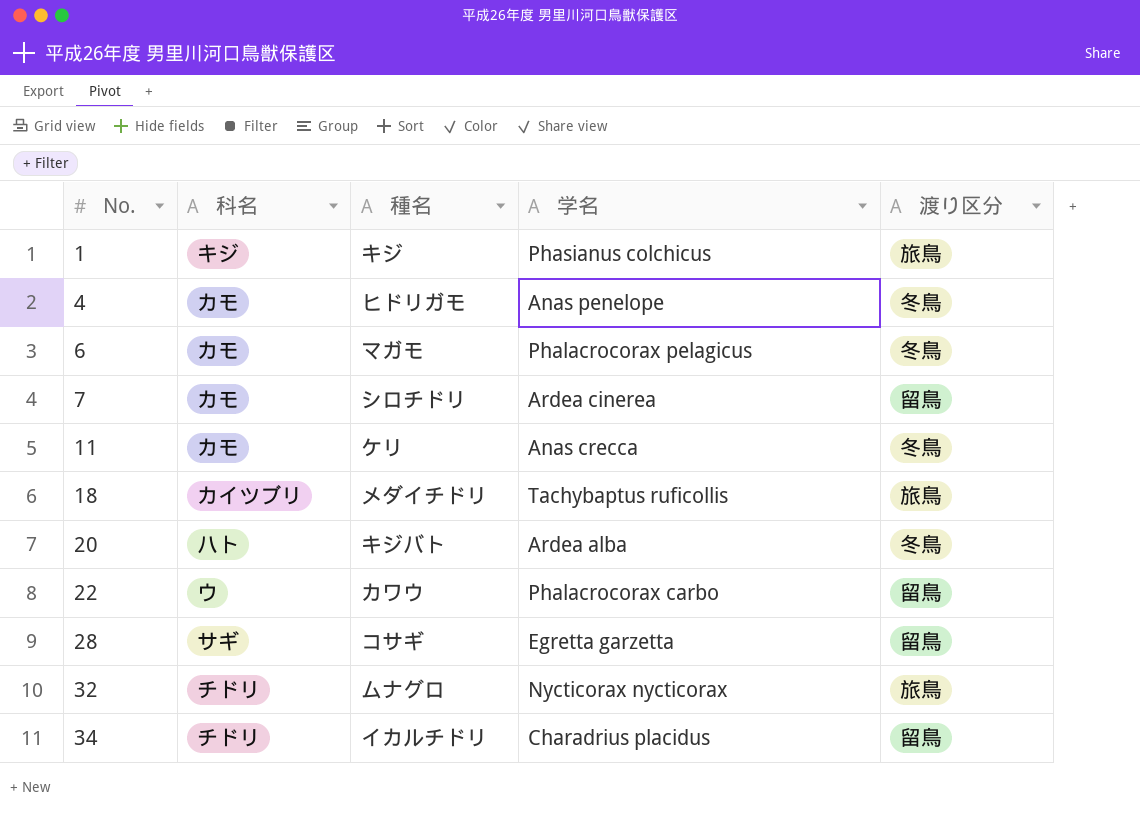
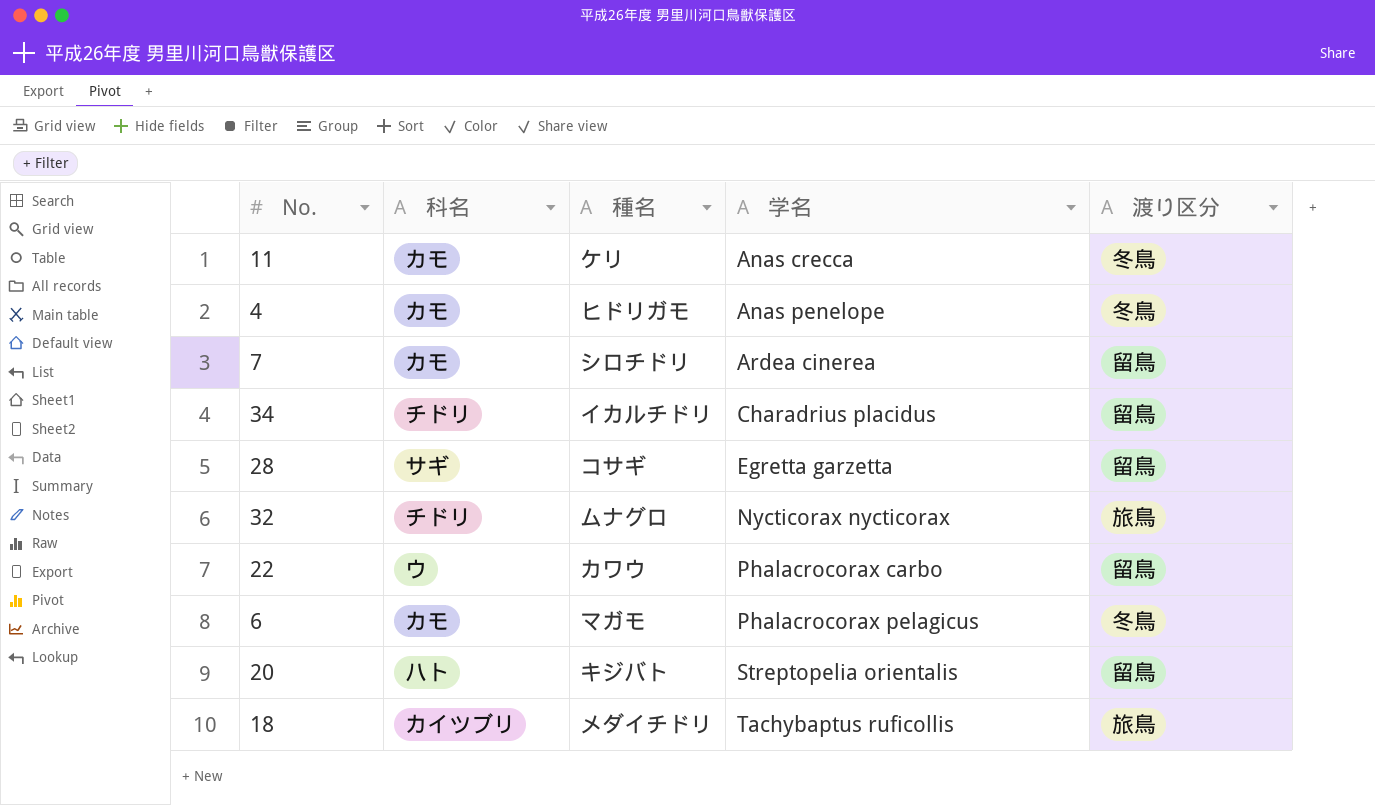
row order: No. ascending -> 学名 ascending
row 1: キジ | キジ | Phasianus colchicus | 旅鳥 -> none
20 | 学名: Ardea alba -> Streptopelia orientalis
20 | 渡り区分: 冬鳥 -> 留鳥

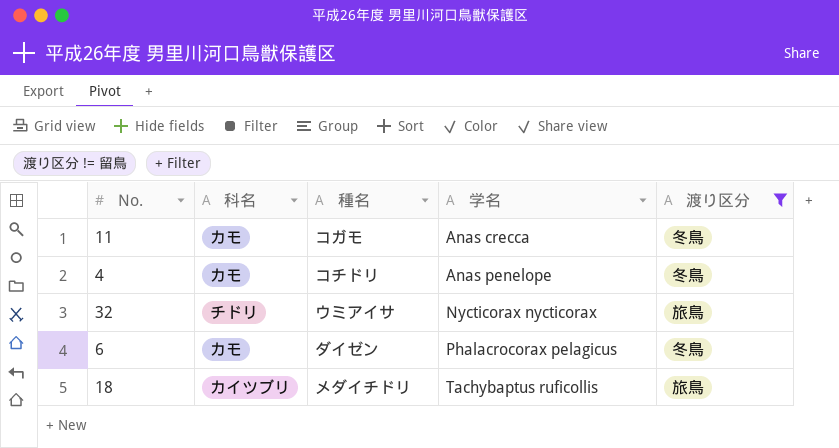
filter: none -> 渡り区分 != 留鳥
11 | 種名: ケリ -> コガモ
4 | 種名: ヒドリガモ -> コチドリ
32 | 種名: ムナグロ -> ウミアイサ
6 | 種名: マガモ -> ダイゼン

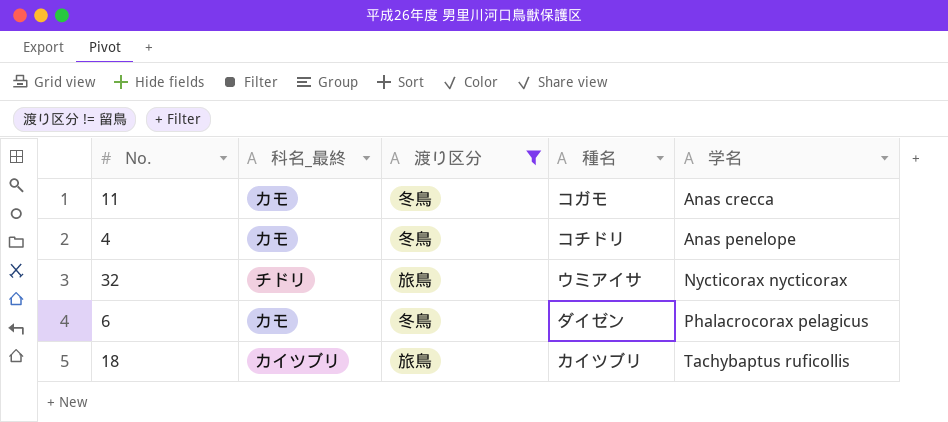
column name: 科名 -> 科名_最終
column 渡り区分 | position: 5 -> 3
18 | 種名: メダイチドリ -> カイツブリ

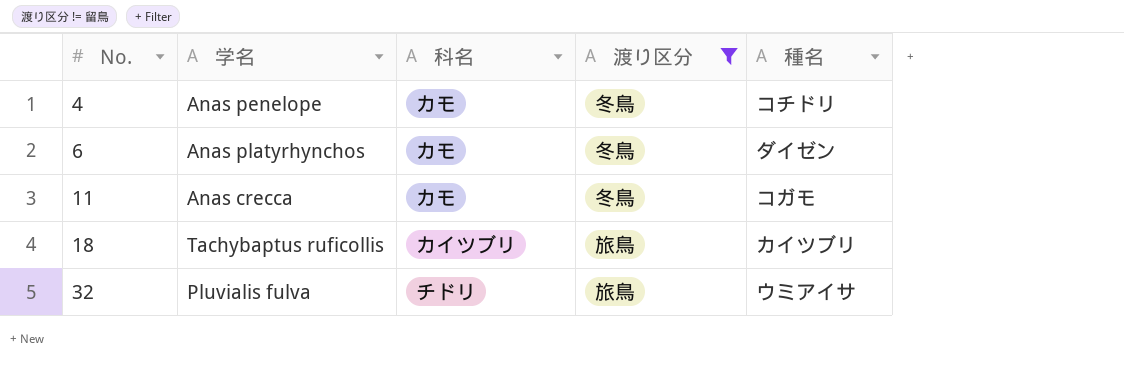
row order: 学名 ascending -> No. ascending
column 学名 | position: 5 -> 2
column name: 科名_最終 -> 科名
6 | 学名: Phalacrocorax pelagicus -> Anas platyrhynchos
32 | 学名: Nycticorax nycticorax -> Pluvialis fulva

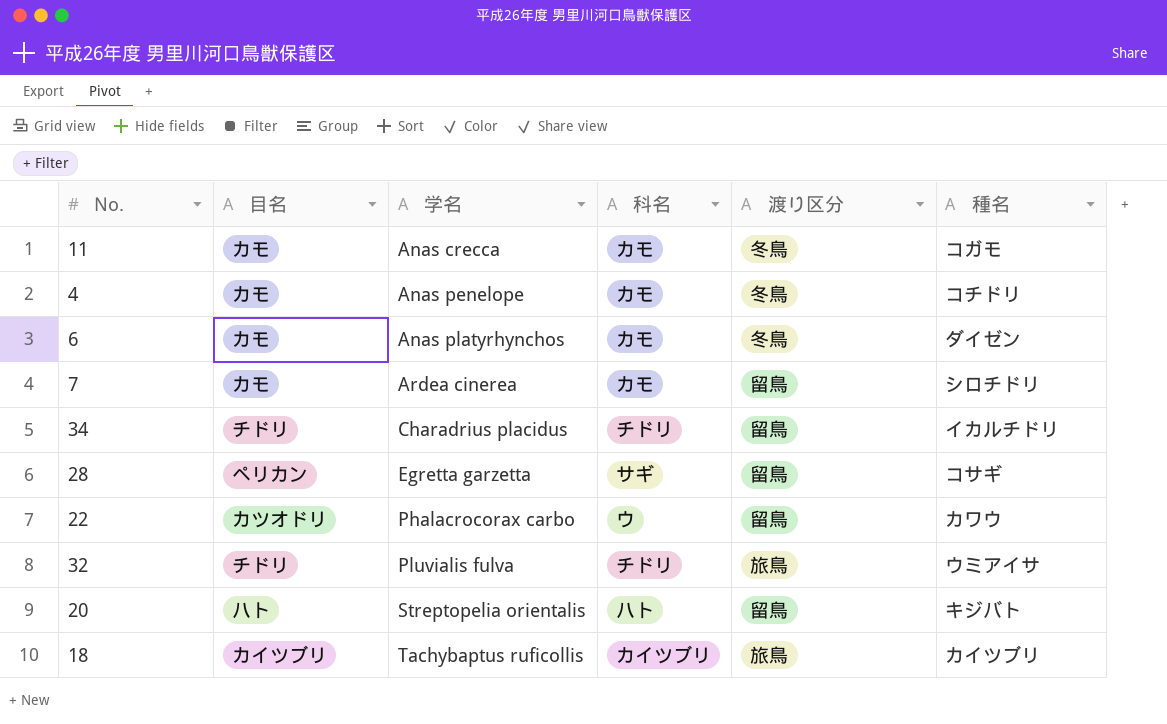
filter: 渡り区分 != 留鳥 -> none
row order: No. ascending -> 学名 ascending
column 目名 | position: none -> 2

